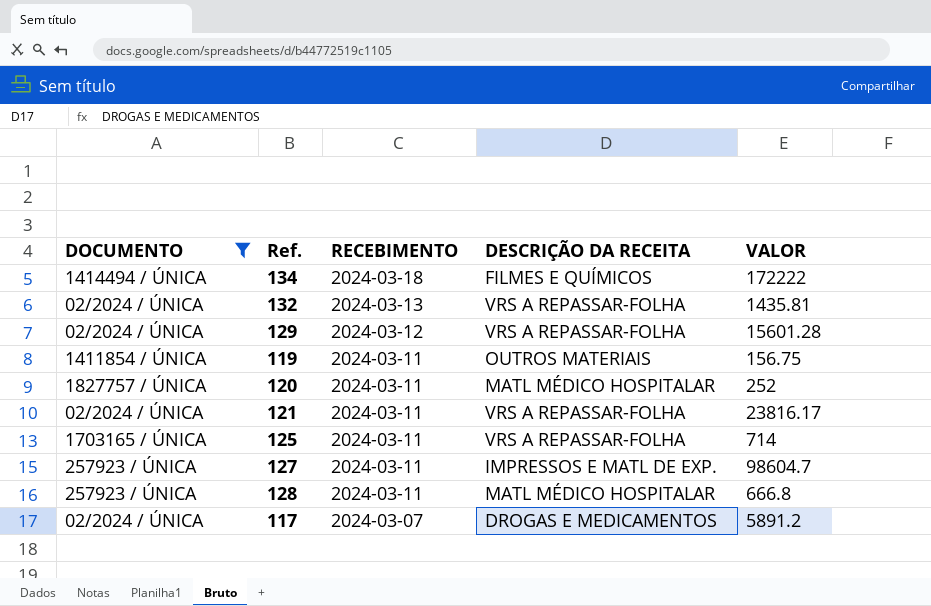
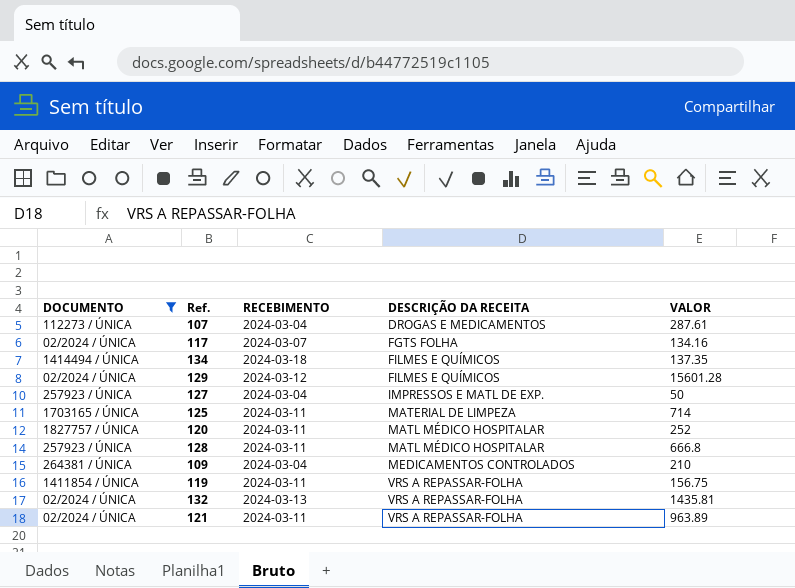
row order: RECEBIMENTO descending -> DESCRIÇÃO DA RECEITA ascending
row 107: none -> 112273 / ÚNICA | 2024-03-04 | DROGAS E MEDICAMENTOS | 287.61
117 | DESCRIÇÃO DA RECEITA: DROGAS E MEDICAMENTOS -> FGTS FOLHA
117 | VALOR: 5891.2 -> 134.16
134 | VALOR: 172222 -> 137.35
129 | DESCRIÇÃO DA RECEITA: VRS A REPASSAR-FOLHA -> FILMES E QUÍMICOS
127 | RECEBIMENTO: 2024-03-11 -> 2024-03-04
127 | VALOR: 98604.7 -> 50
125 | DESCRIÇÃO DA RECEITA: VRS A REPASSAR-FOLHA -> MATERIAL DE LIMPEZA
row 109: none -> 264381 / ÚNICA | 2024-03-04 | MEDICAMENTOS CONTROLADOS | 210
119 | DESCRIÇÃO DA RECEITA: OUTROS MATERIAIS -> VRS A REPASSAR-FOLHA
121 | VALOR: 23816.17 -> 963.89

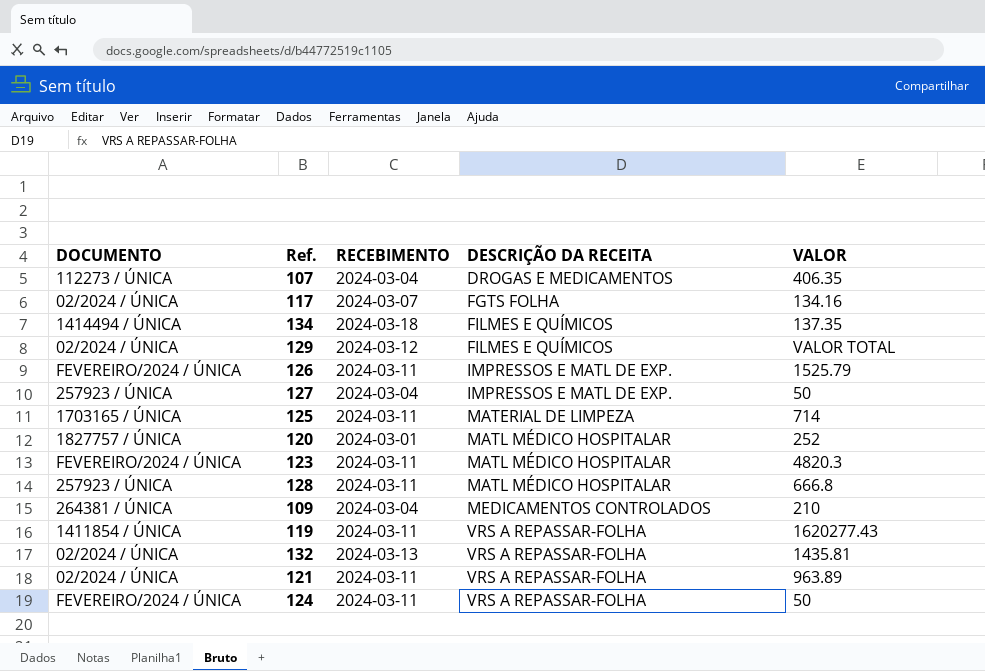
filter: DOCUMENTO != FEVEREIRO/2024 / ÚNICA -> none
107 | VALOR: 287.61 -> 406.35
129 | VALOR: 15601.28 -> VALOR TOTAL
120 | RECEBIMENTO: 2024-03-11 -> 2024-03-01
119 | VALOR: 156.75 -> 1620277.43

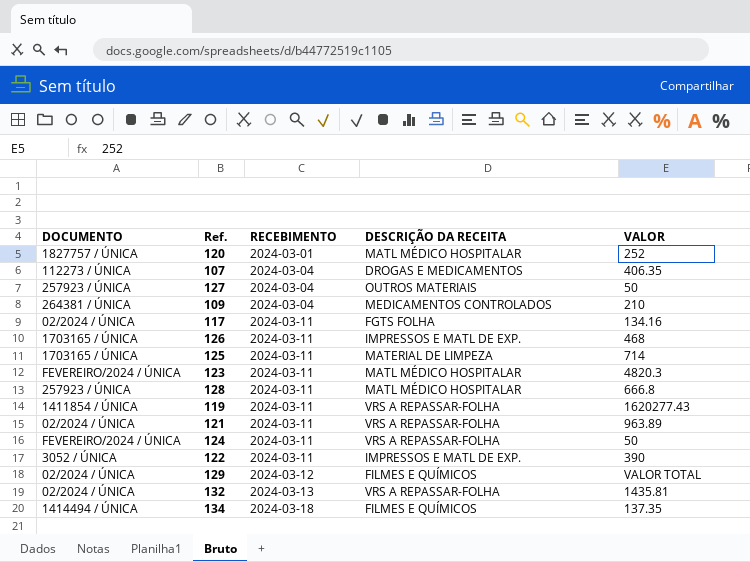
row order: DESCRIÇÃO DA RECEITA ascending -> RECEBIMENTO ascending
127 | DESCRIÇÃO DA RECEITA: IMPRESSOS E MATL DE EXP. -> OUTROS MATERIAIS
117 | RECEBIMENTO: 2024-03-07 -> 2024-03-11
126 | DOCUMENTO: FEVEREIRO/2024 / ÚNICA -> 1703165 / ÚNICA
126 | VALOR: 1525.79 -> 468
row 122: none -> 3052 / ÚNICA | 2024-03-11 | IMPRESSOS E MATL DE EXP. | 390

